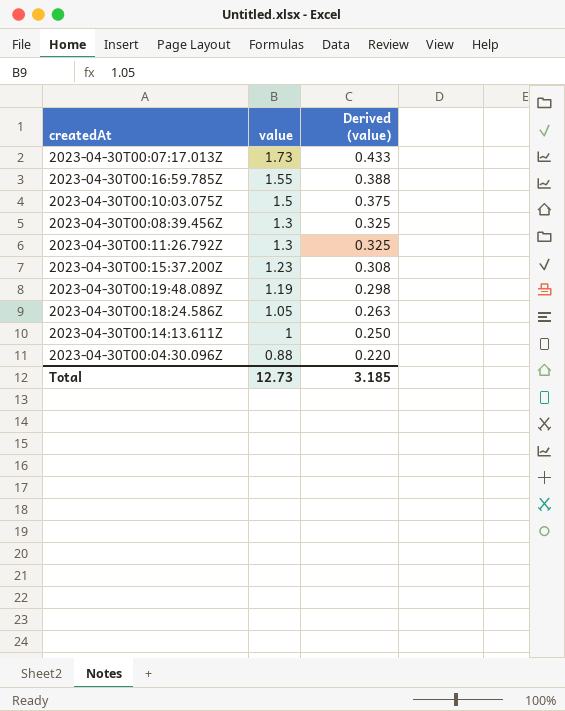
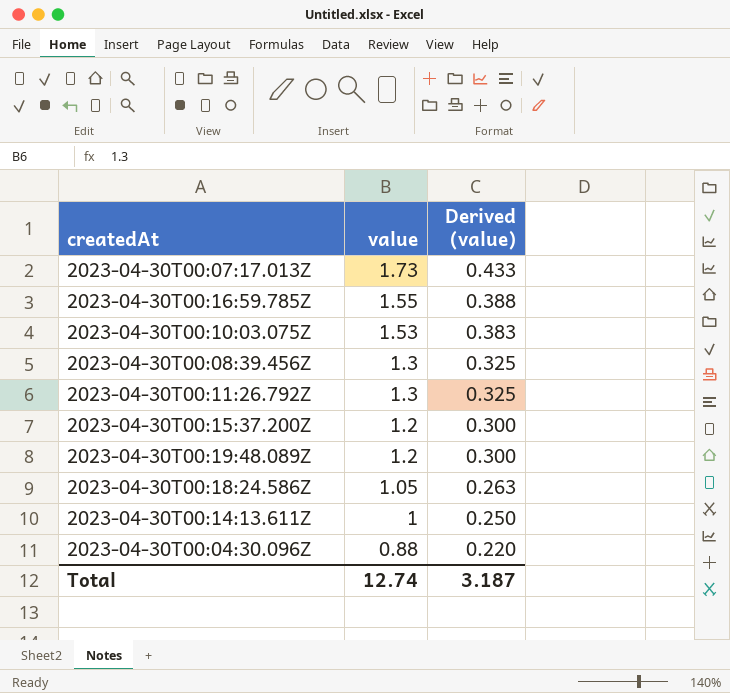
2023-04-30T00:10:03.075Z | value: 1.5 -> 1.53
2023-04-30T00:10:03.075Z | Derived (value): 0.375 -> 0.383
2023-04-30T00:15:37.200Z | value: 1.23 -> 1.2
2023-04-30T00:15:37.200Z | Derived (value): 0.308 -> 0.300
2023-04-30T00:19:48.089Z | value: 1.19 -> 1.2
2023-04-30T00:19:48.089Z | Derived (value): 0.298 -> 0.300
Total | value: 12.73 -> 12.74
Total | Derived (value): 3.185 -> 3.187

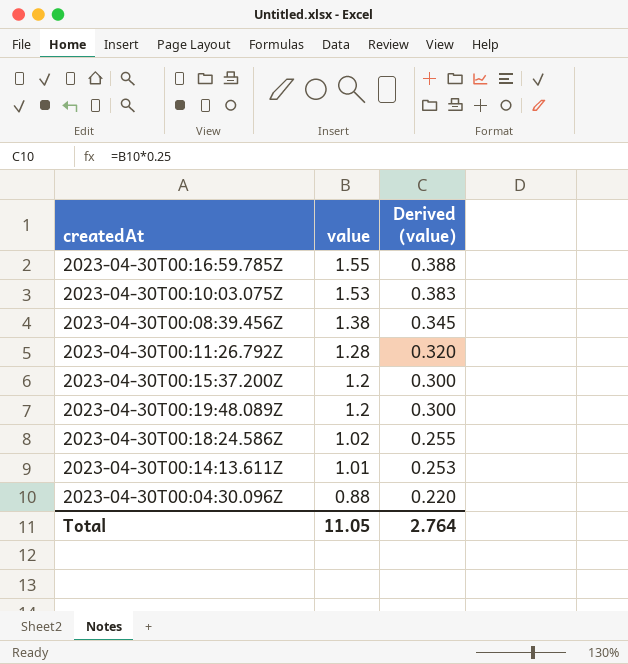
row 2023-04-30T00:07:17.013Z: 1.73 | 0.433 -> none
2023-04-30T00:08:39.456Z | value: 1.3 -> 1.38
2023-04-30T00:08:39.456Z | Derived (value): 0.325 -> 0.345
2023-04-30T00:11:26.792Z | value: 1.3 -> 1.28
2023-04-30T00:11:26.792Z | Derived (value): 0.325 -> 0.320
2023-04-30T00:18:24.586Z | value: 1.05 -> 1.02
2023-04-30T00:18:24.586Z | Derived (value): 0.263 -> 0.255
2023-04-30T00:14:13.611Z | value: 1 -> 1.01
2023-04-30T00:14:13.611Z | Derived (value): 0.250 -> 0.253
Total | value: 12.74 -> 11.05
Total | Derived (value): 3.187 -> 2.764

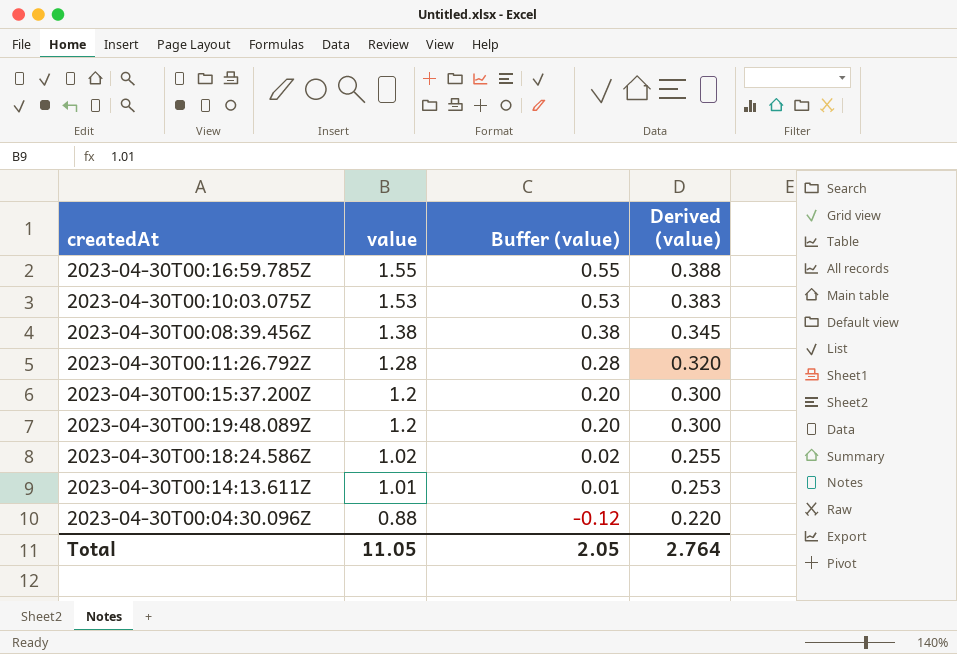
column Buffer (value) | formula: none -> [value] - 1

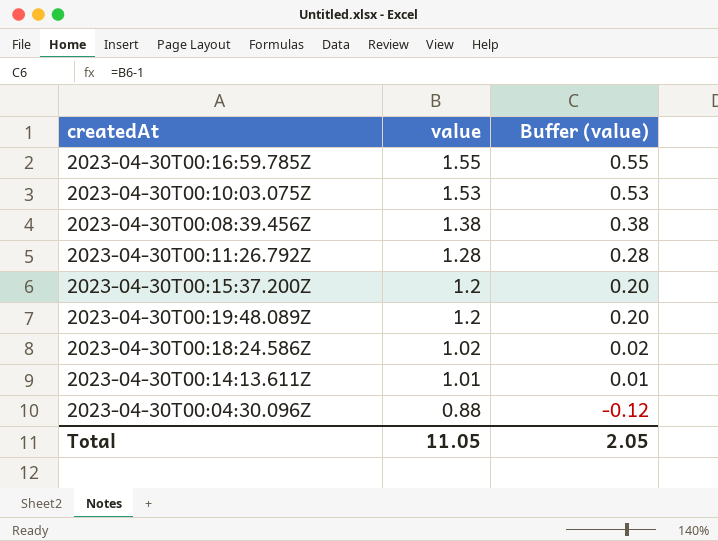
column Derived (value) | formula: [value] * 0.25 -> none

